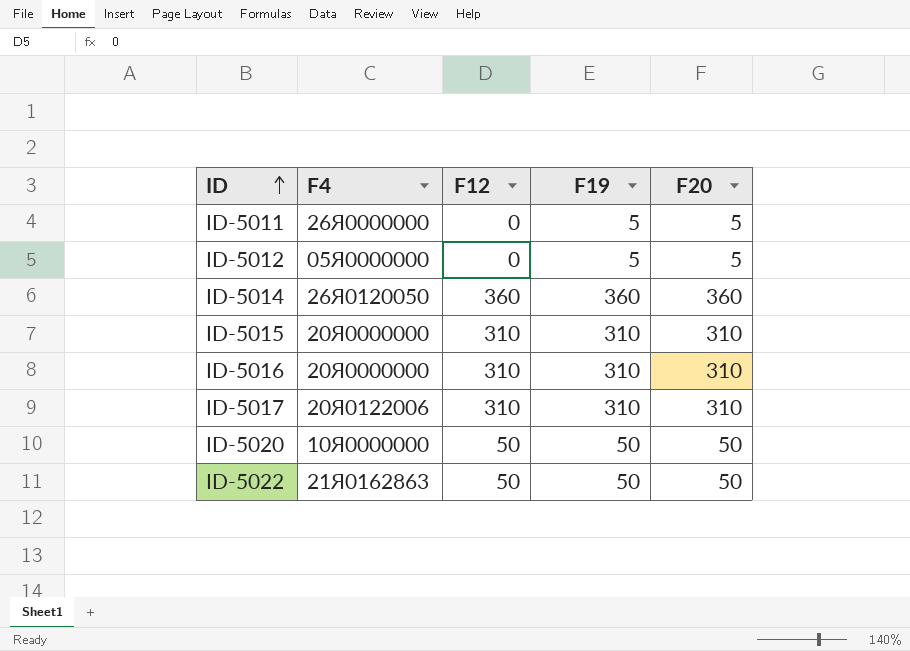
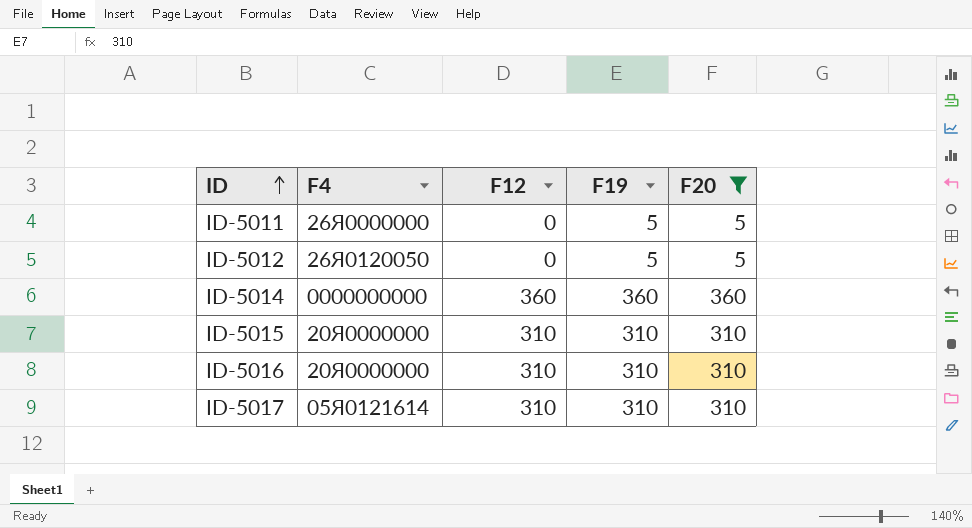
filter: none -> F20 != 50
ID-5012 | F4: 05Я0000000 -> 26Я0120050
ID-5014 | F4: 26Я0120050 -> 0000000000
ID-5017 | F4: 20Я0122006 -> 05Я0121614

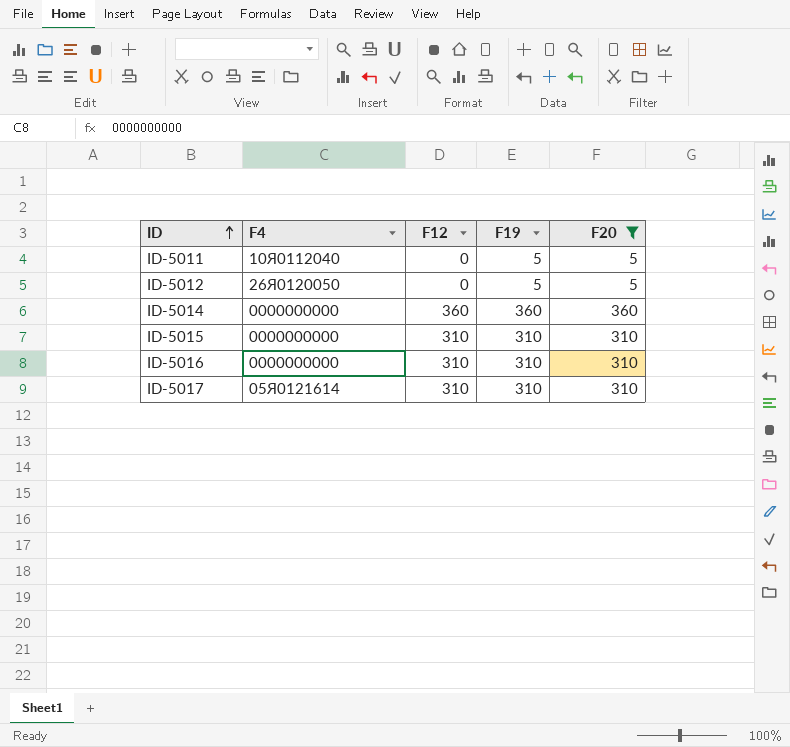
ID-5011 | F4: 26Я0000000 -> 10Я0112040
ID-5015 | F4: 20Я0000000 -> 0000000000
ID-5016 | F4: 20Я0000000 -> 0000000000

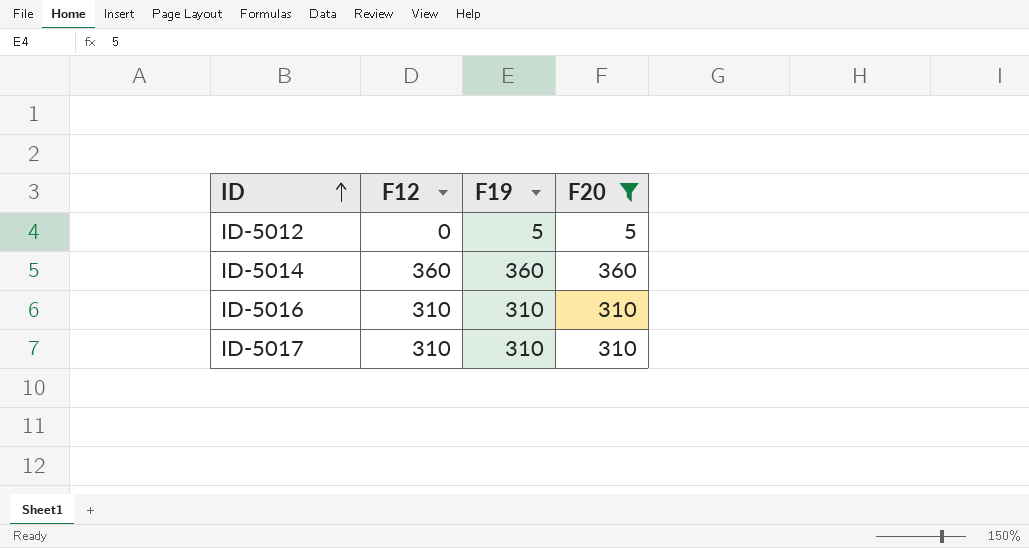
column F4 | position: 2 -> none
row ID-5011: 10Я0112040 | 0 | 5 | 5 -> none
row ID-5015: 0000000000 | 310 | 310 | 310 -> none

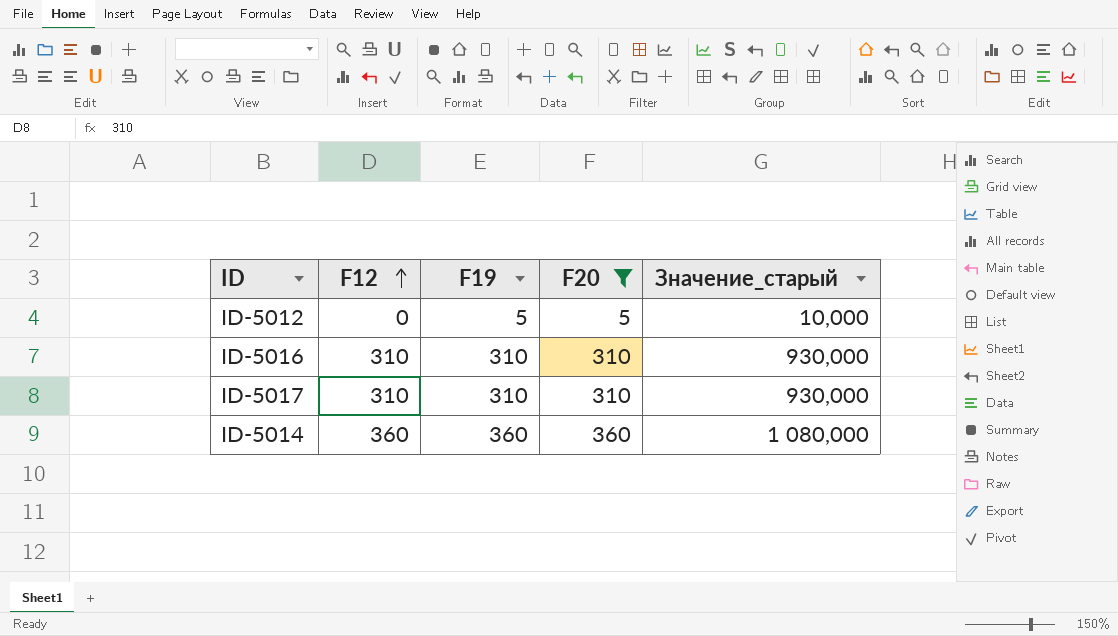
row order: ID ascending -> F12 ascending
column Значение_старый | formula: none -> [F12] + [F19] + [F20]

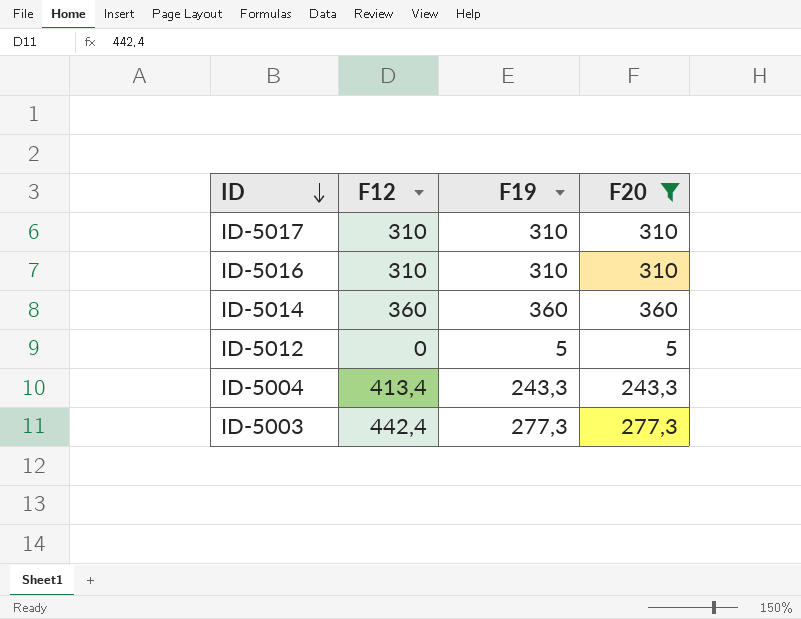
row order: F12 ascending -> ID descending
column Значение_старый | formula: [F12] + [F19] + [F20] -> none
row ID-5004: none -> 413,4 | 243,3 | 243,3
row ID-5003: none -> 442,4 | 277,3 | 277,3

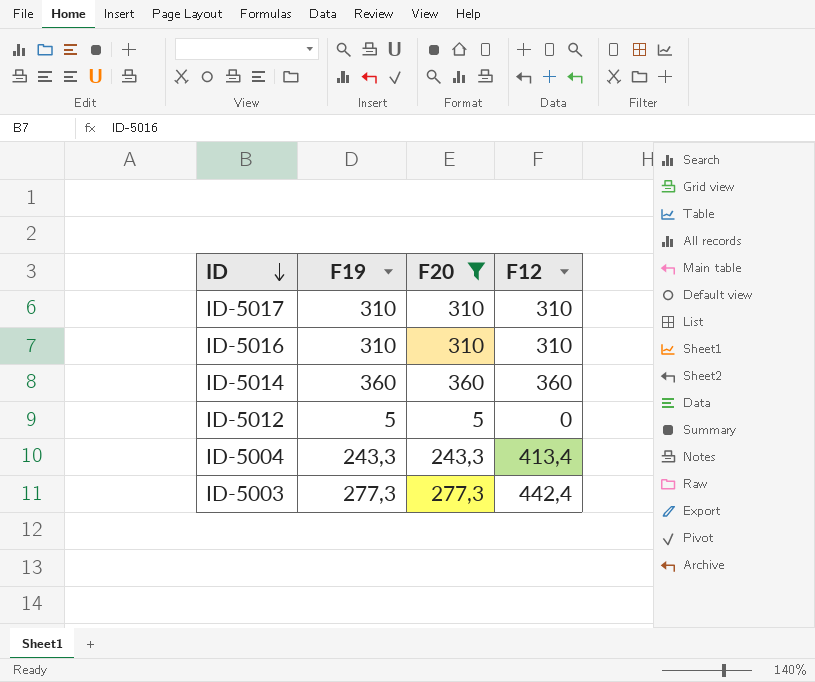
column F12 | position: 2 -> 4

